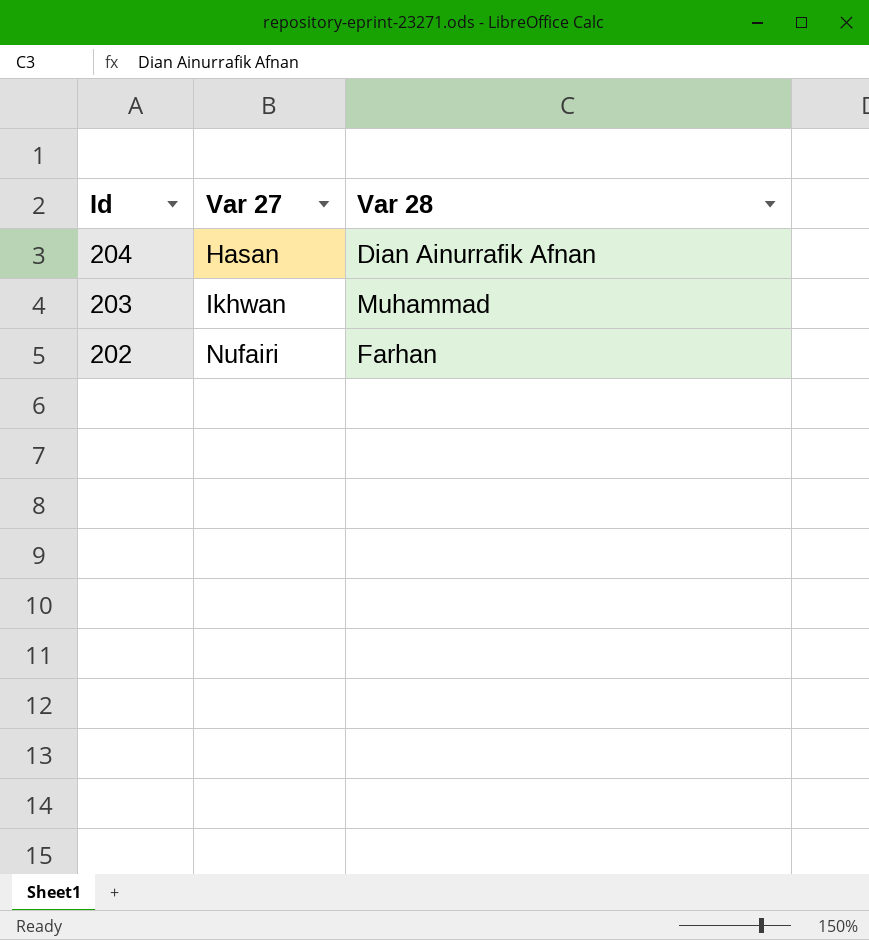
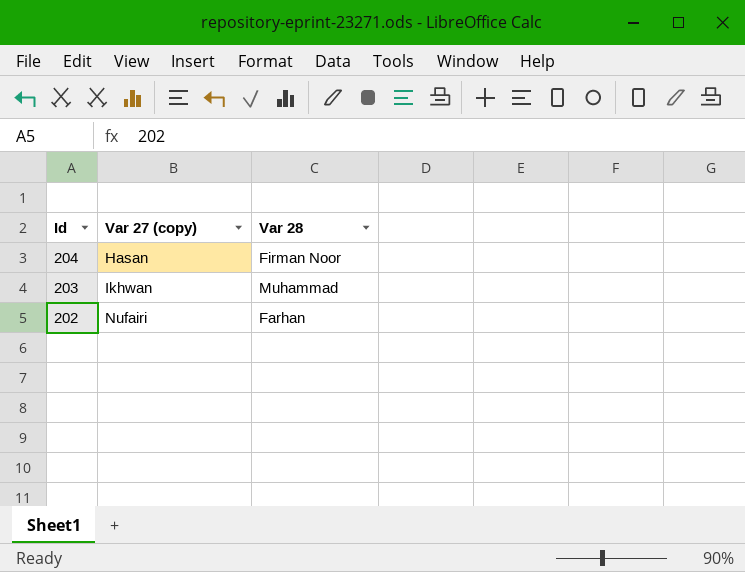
column name: Var 27 -> Var 27 (copy)
204 | Var 28: Dian Ainurrafik Afnan -> Firman Noor

